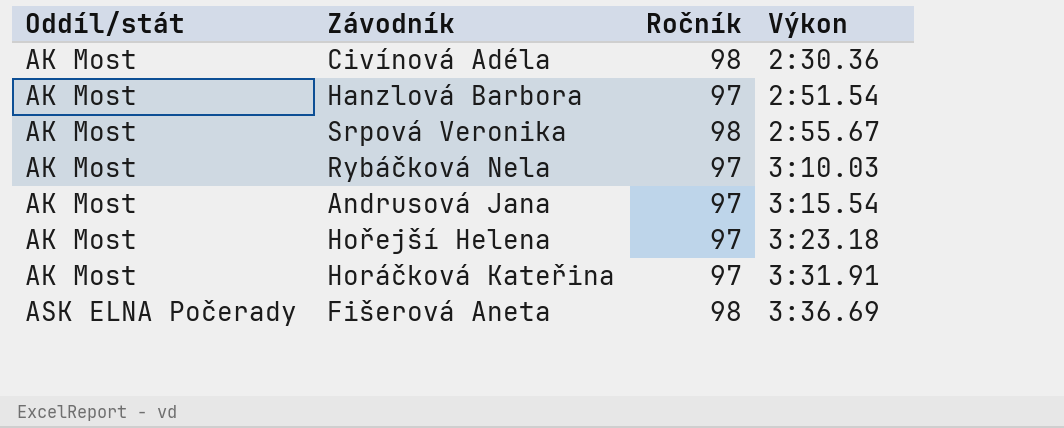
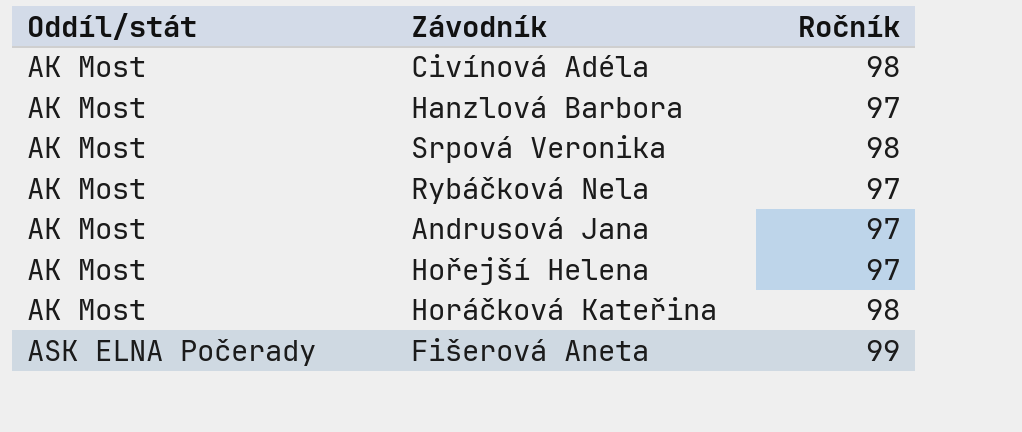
column Výkon | position: 4 -> none
Horáčková Kateřina | Ročník: 97 -> 98
Fišerová Aneta | Ročník: 98 -> 99

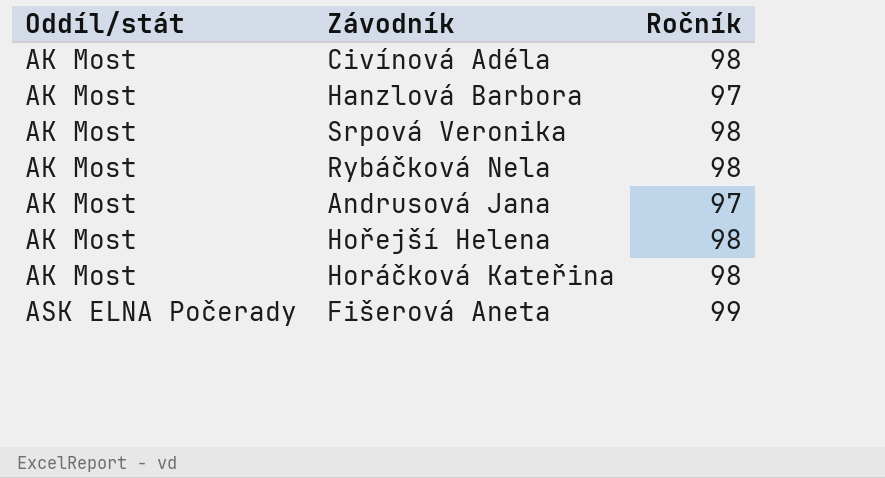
Rybáčková Nela | Ročník: 97 -> 98
Hořejší Helena | Ročník: 97 -> 98

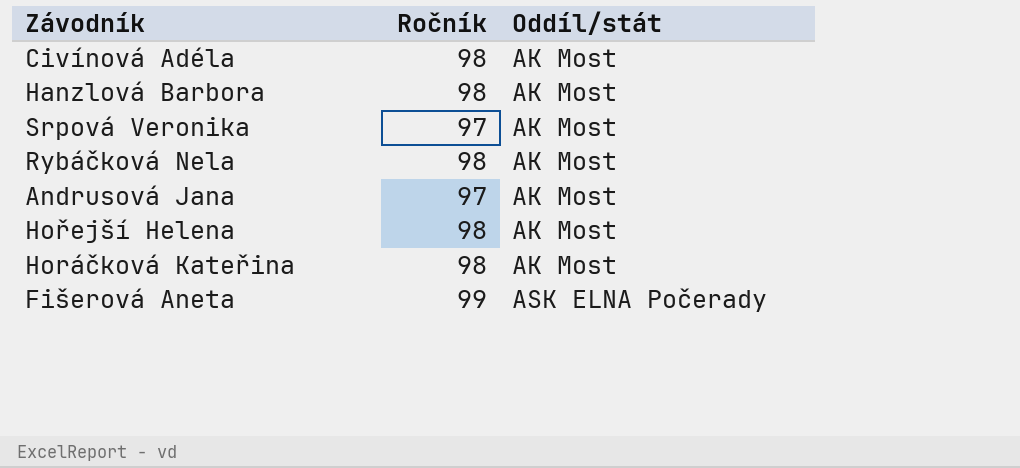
column Oddíl/stát | position: 1 -> 3
Hanzlová Barbora | Ročník: 97 -> 98
Srpová Veronika | Ročník: 98 -> 97

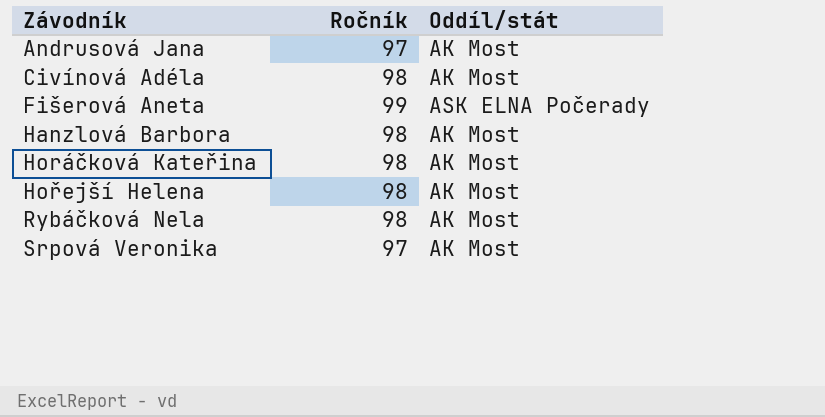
row order: Oddíl/stát ascending -> Závodník ascending

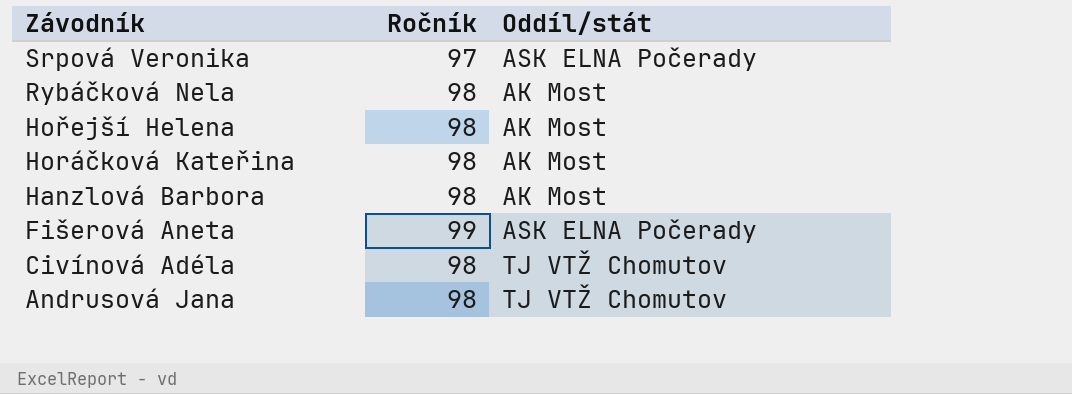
row order: Závodník ascending -> Závodník descending
Srpová Veronika | Oddíl/stát: AK Most -> ASK ELNA Počerady
Civínová Adéla | Oddíl/stát: AK Most -> TJ VTŽ Chomutov
Andrusová Jana | Ročník: 97 -> 98
Andrusová Jana | Oddíl/stát: AK Most -> TJ VTŽ Chomutov

